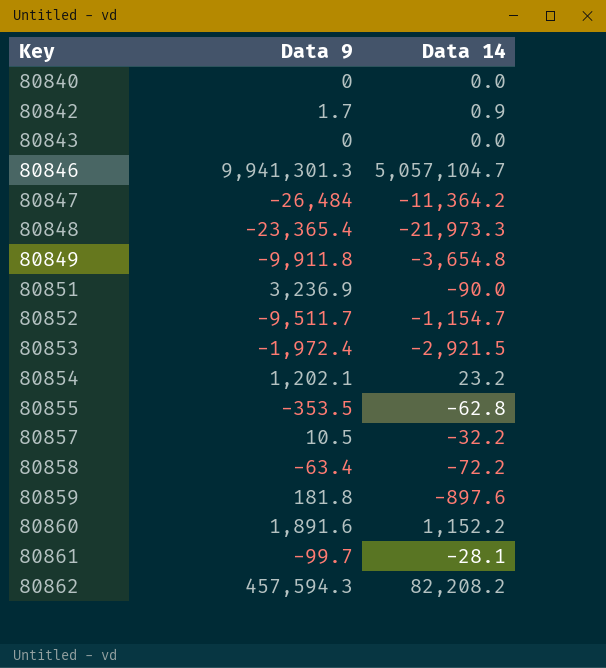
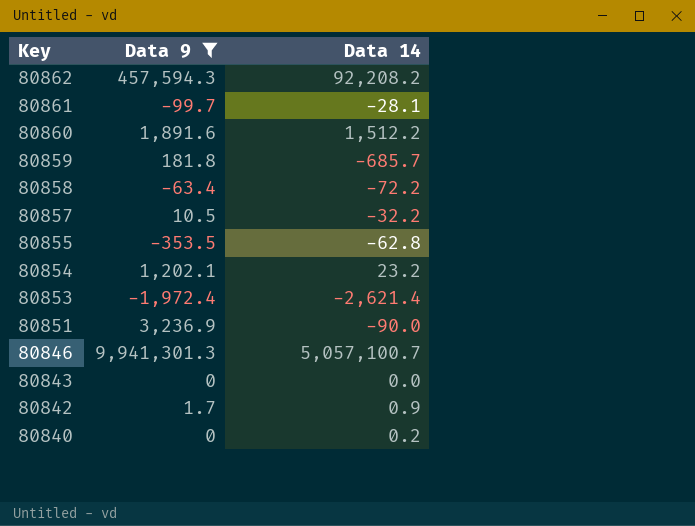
filter: none -> Data 9 >= -1,972.4
row order: Key ascending -> Key descending
80862 | Data 14: 82,208.2 -> 92,208.2
80860 | Data 14: 1,152.2 -> 1,512.2
80859 | Data 14: -897.6 -> -685.7
80853 | Data 14: -2,921.5 -> -2,621.4
80846 | Data 14: 5,057,104.7 -> 5,057,100.7
80840 | Data 14: 0.0 -> 0.2

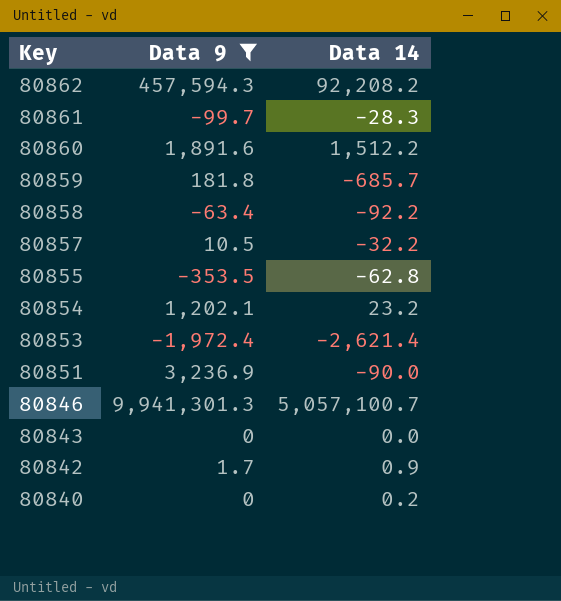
80861 | Data 14: -28.1 -> -28.3
80858 | Data 14: -72.2 -> -92.2

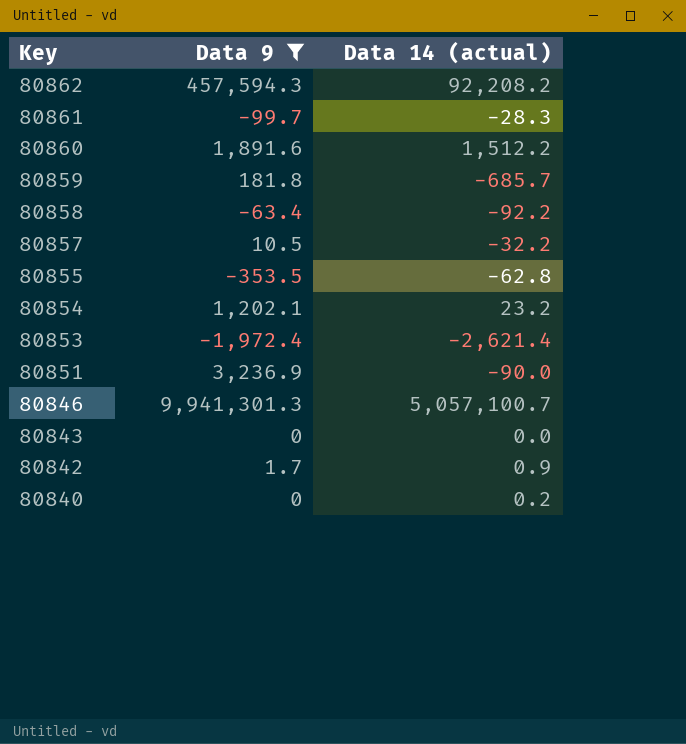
column name: Data 14 -> Data 14 (actual)

